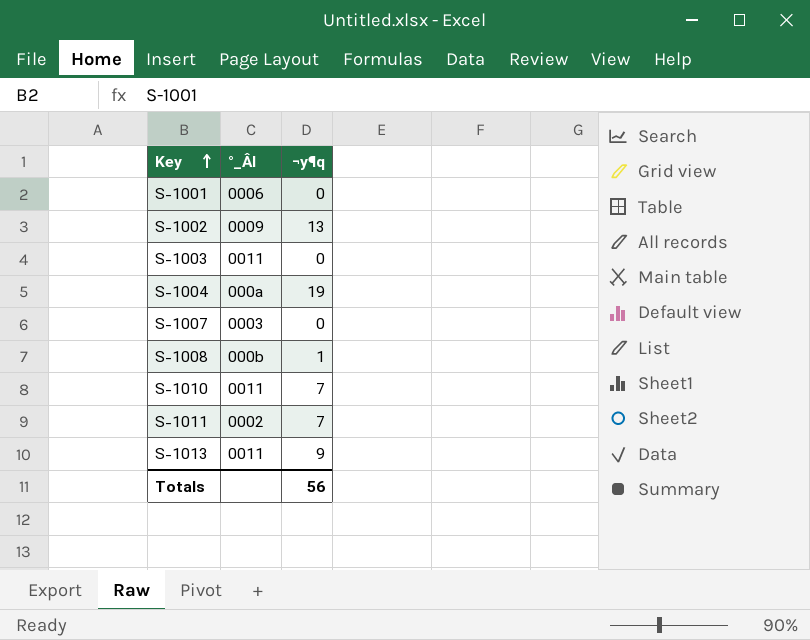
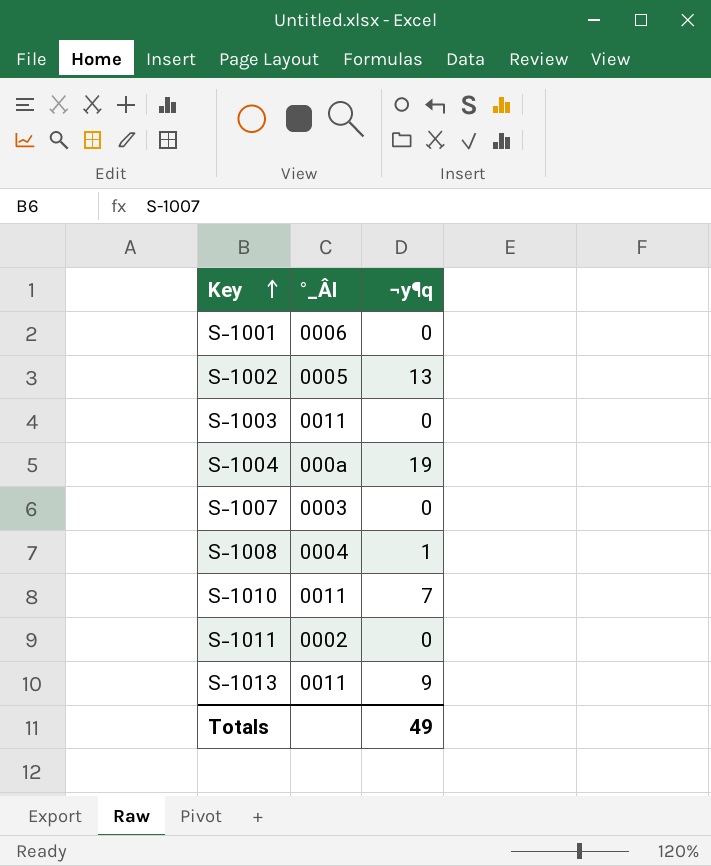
S-1002 | °_ÂI: 0009 -> 0005
S-1008 | °_ÂI: 000b -> 0004
S-1011 | ¬y¶q: 7 -> 0
Totals | ¬y¶q: 56 -> 49

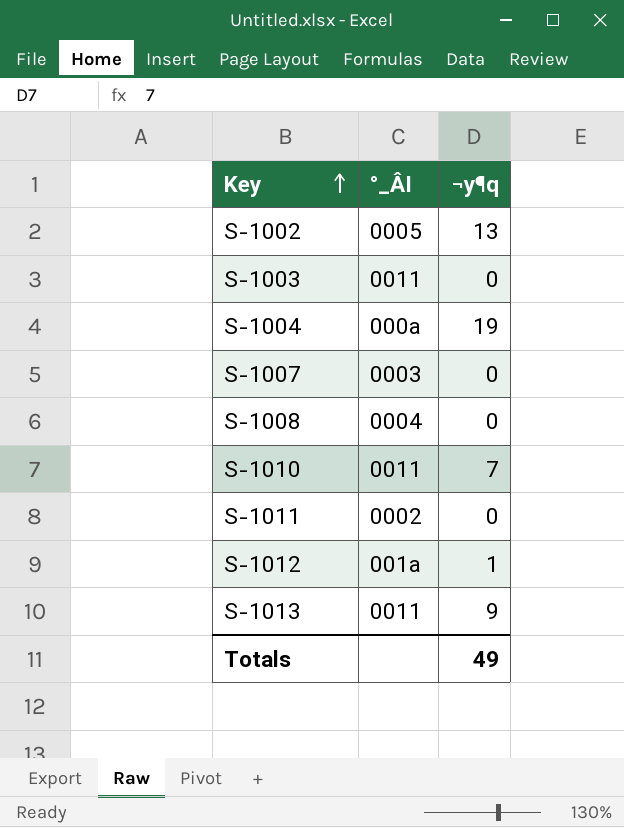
row S-1001: 0006 | 0 -> none
S-1008 | ¬y¶q: 1 -> 0
row S-1012: none -> 001a | 1

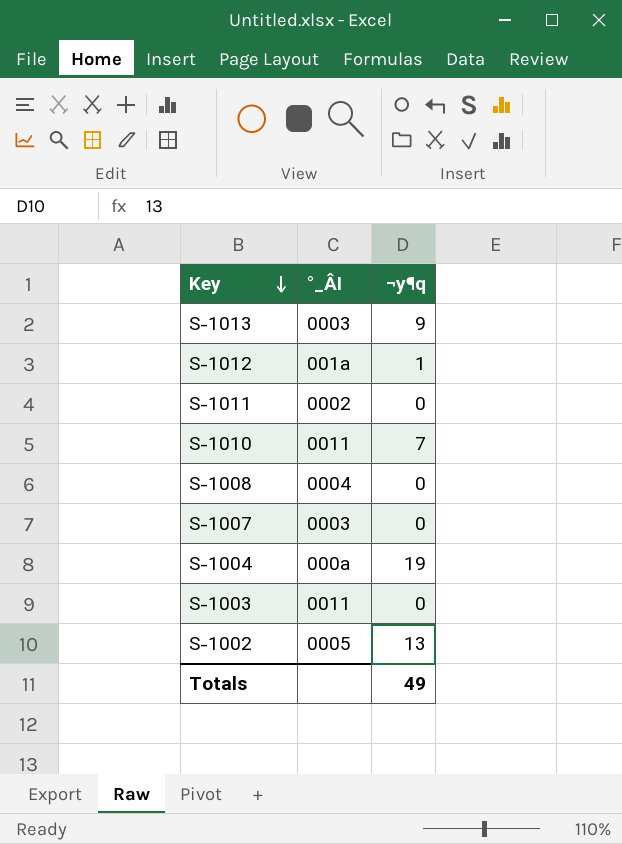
row order: Key ascending -> Key descending
S-1013 | °_ÂI: 0011 -> 0003

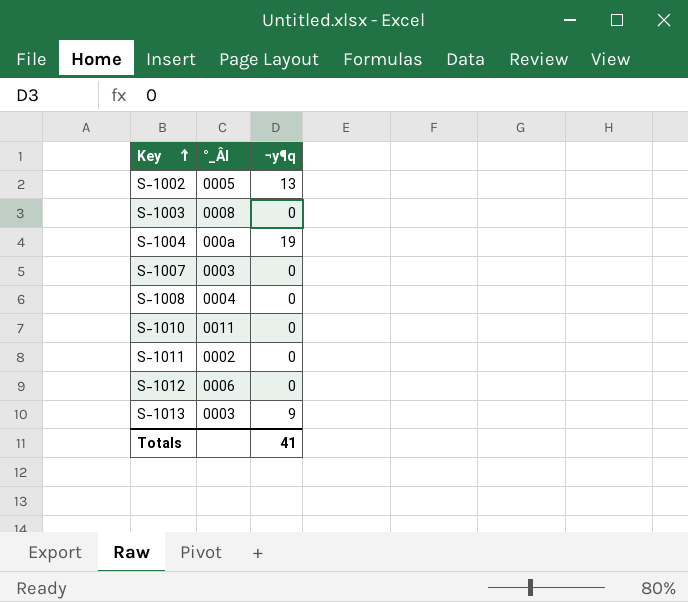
row order: Key descending -> Key ascending
S-1003 | °_ÂI: 0011 -> 0008
S-1010 | ¬y¶q: 7 -> 0
S-1012 | °_ÂI: 001a -> 0006
S-1012 | ¬y¶q: 1 -> 0
Totals | ¬y¶q: 49 -> 41

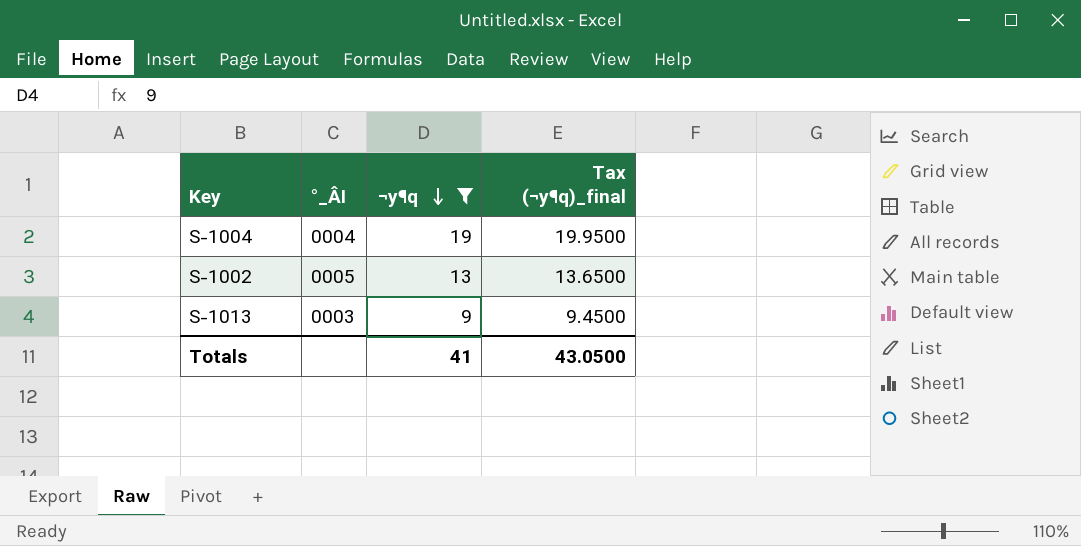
filter: none -> ¬y¶q != 0
row order: Key ascending -> ¬y¶q descending
column Tax (¬y¶q)_final | formula: none -> [¬y¶q] * 1.05
S-1004 | °_ÂI: 000a -> 0004

